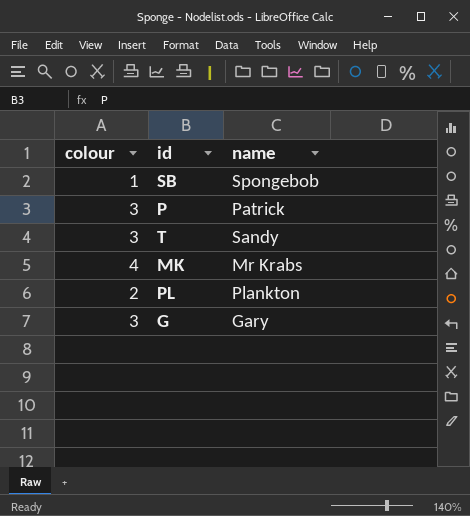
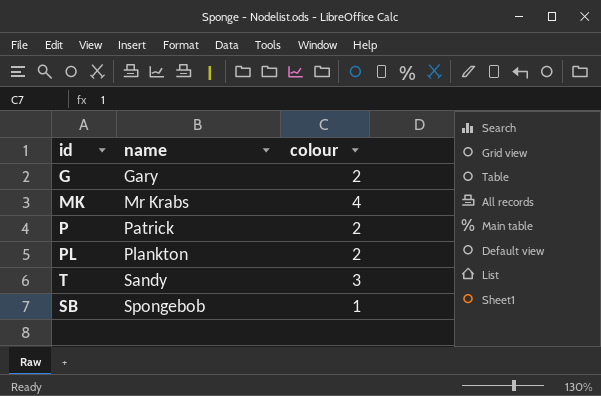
row order: none -> name ascending
column colour | position: 1 -> 3
G | colour: 3 -> 2
P | colour: 3 -> 2

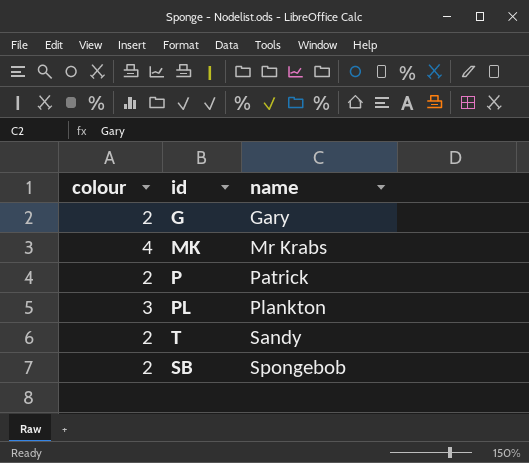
column colour | position: 3 -> 1
PL | colour: 2 -> 3
T | colour: 3 -> 2
SB | colour: 1 -> 2

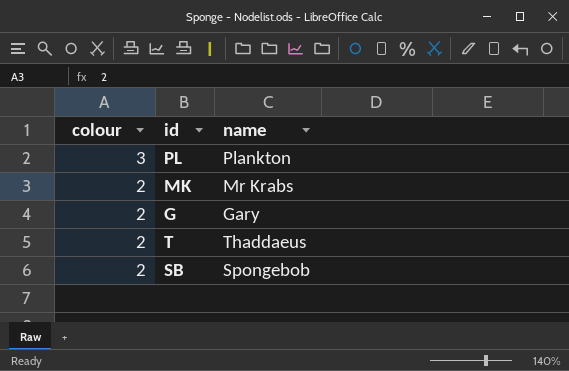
row order: name ascending -> colour descending
row P: 2 | Patrick -> none
MK | colour: 4 -> 2
T | name: Sandy -> Thaddaeus

